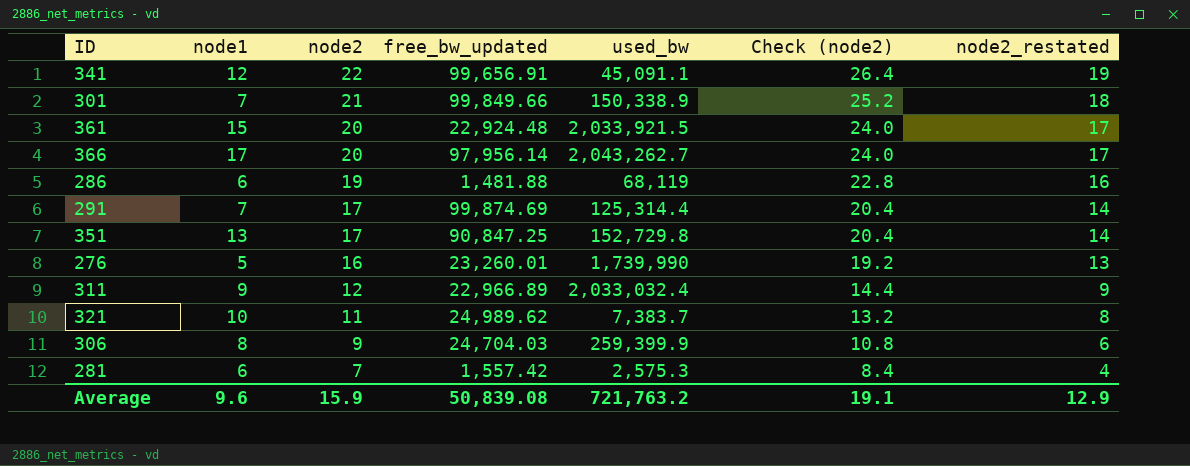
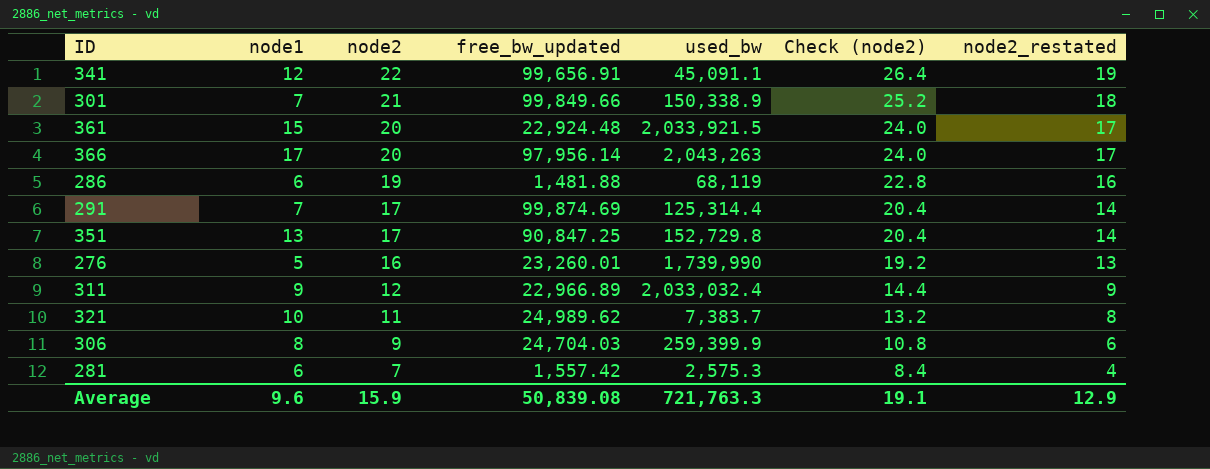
366 | used_bw: 2,043,262.7 -> 2,043,263
Average | used_bw: 721,763.2 -> 721,763.3

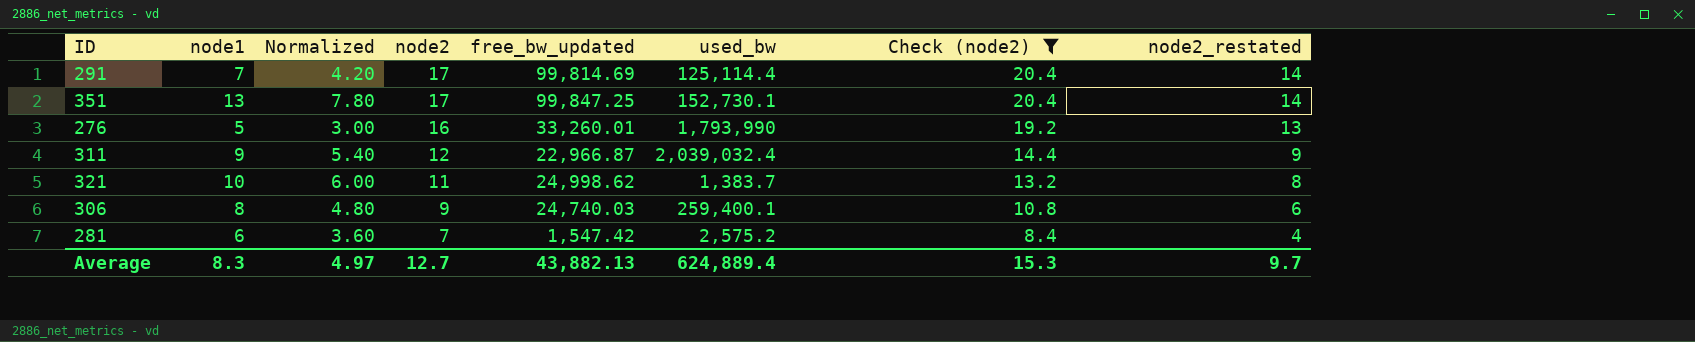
filter: none -> Check (node2) <= 20.4
column Normalized | formula: none -> [node1] * 0.6
291 | free_bw_updated: 99,874.69 -> 99,814.69
291 | used_bw: 125,314.4 -> 125,114.4
351 | free_bw_updated: 90,847.25 -> 99,847.25
351 | used_bw: 152,729.8 -> 152,730.1
276 | free_bw_updated: 23,260.01 -> 33,260.01
276 | used_bw: 1,739,990 -> 1,793,990
311 | free_bw_updated: 22,966.89 -> 22,966.87
311 | used_bw: 2,033,032.4 -> 2,039,032.4
321 | free_bw_updated: 24,989.62 -> 24,998.62
321 | used_bw: 7,383.7 -> 1,383.7
306 | free_bw_updated: 24,704.03 -> 24,740.03
306 | used_bw: 259,399.9 -> 259,400.1
281 | free_bw_updated: 1,557.42 -> 1,547.42
281 | used_bw: 2,575.3 -> 2,575.2
Average | node1: 9.6 -> 8.3
Average | node2: 15.9 -> 12.7
Average | free_bw_updated: 50,839.08 -> 43,882.13
Average | used_bw: 721,763.3 -> 624,889.4
Average | Check (node2): 19.1 -> 15.3
Average | node2_restated: 12.9 -> 9.7

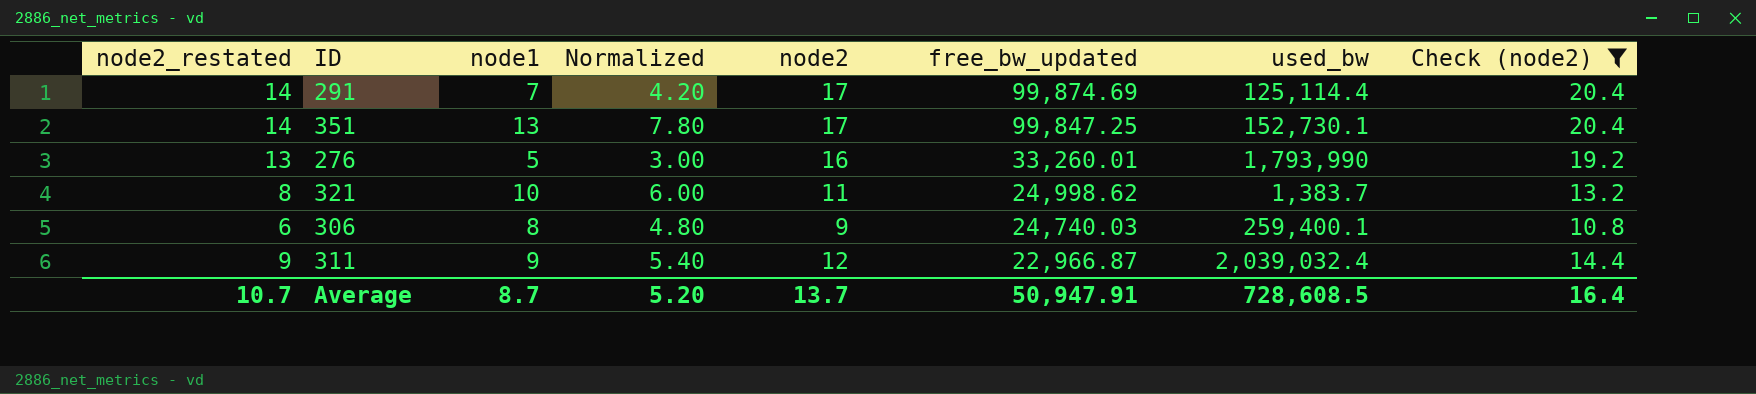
row order: node2 descending -> free_bw_updated descending
column node2_restated | position: 8 -> 1
row 281: 6 | 3.60 | 7 | 1,547.42 | 2,575.2 | 8.4 | 4 -> none
291 | free_bw_updated: 99,814.69 -> 99,874.69
Average | node2_restated: 9.7 -> 10.7
Average | node1: 8.3 -> 8.7
Average | Normalized: 4.97 -> 5.20
Average | node2: 12.7 -> 13.7
Average | free_bw_updated: 43,882.13 -> 50,947.91
Average | used_bw: 624,889.4 -> 728,608.5
Average | Check (node2): 15.3 -> 16.4

